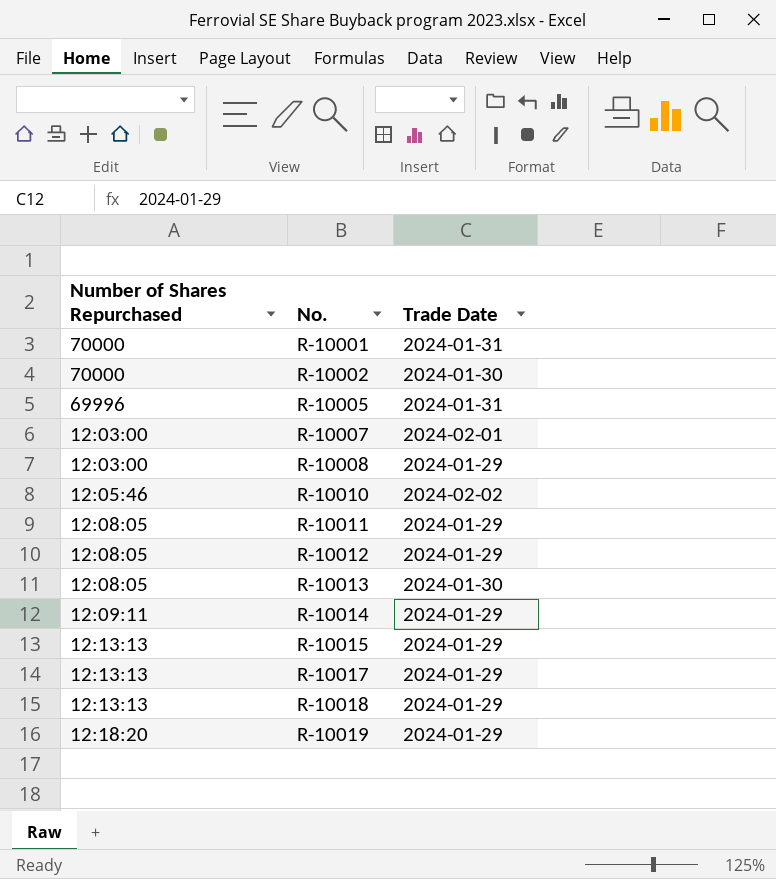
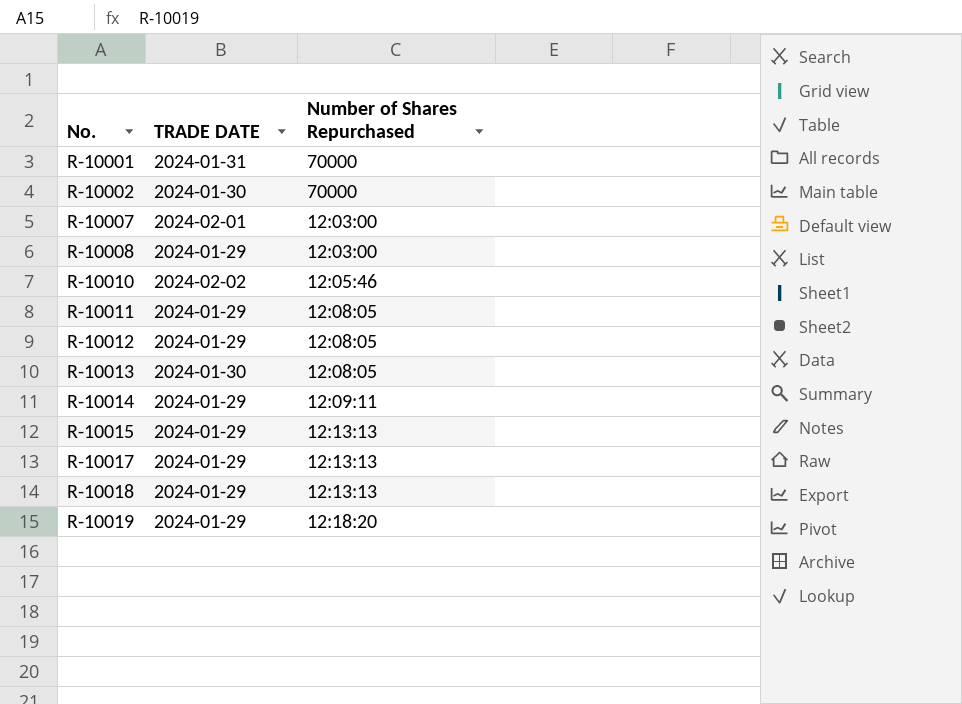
column name: Trade Date -> TRADE DATE
column Number of Shares Repurchased | position: 1 -> 3
row R-10005: 69996 | 2024-01-31 -> none

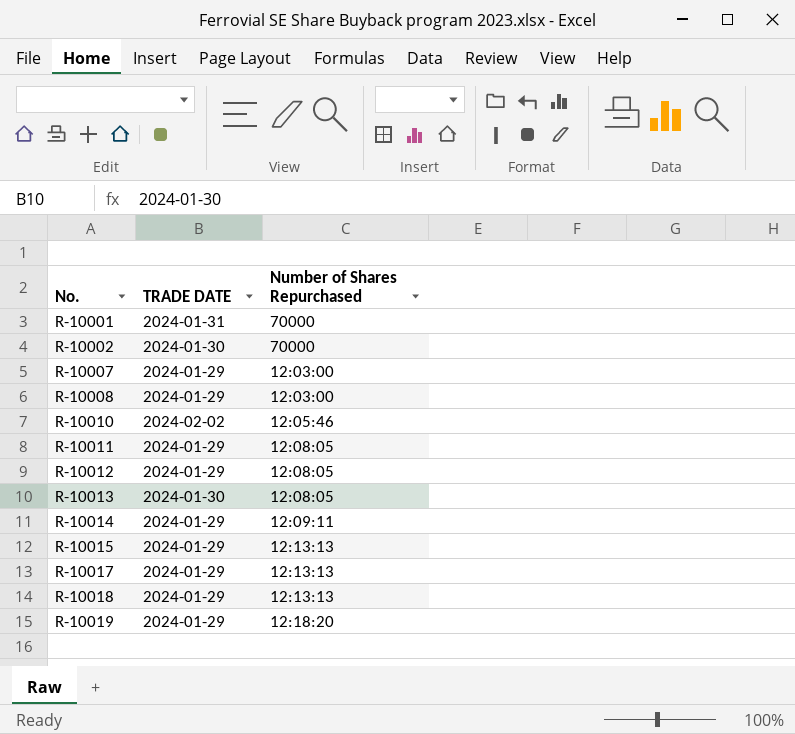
R-10007 | TRADE DATE: 2024-02-01 -> 2024-01-29

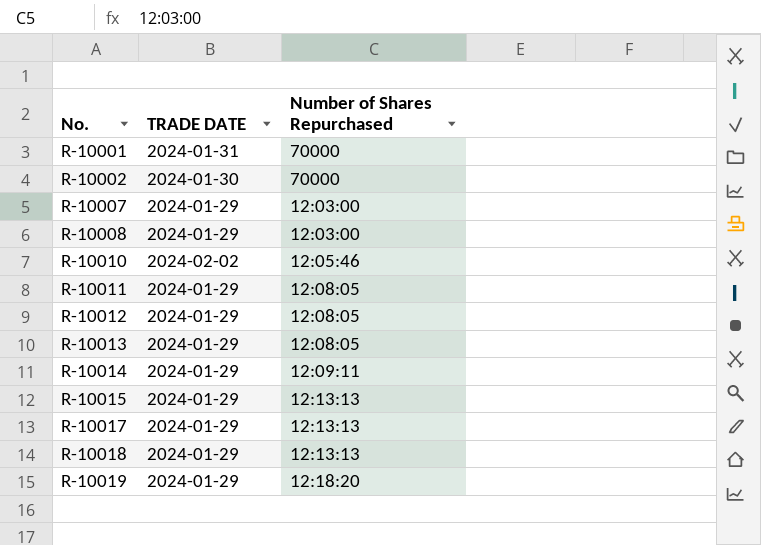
R-10013 | TRADE DATE: 2024-01-30 -> 2024-01-29

